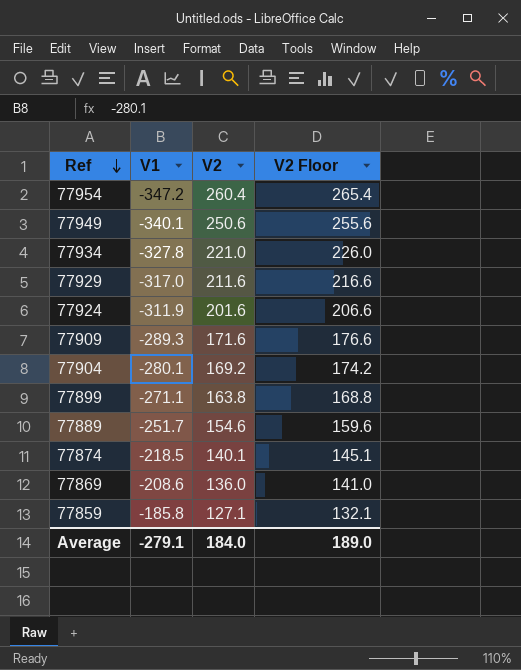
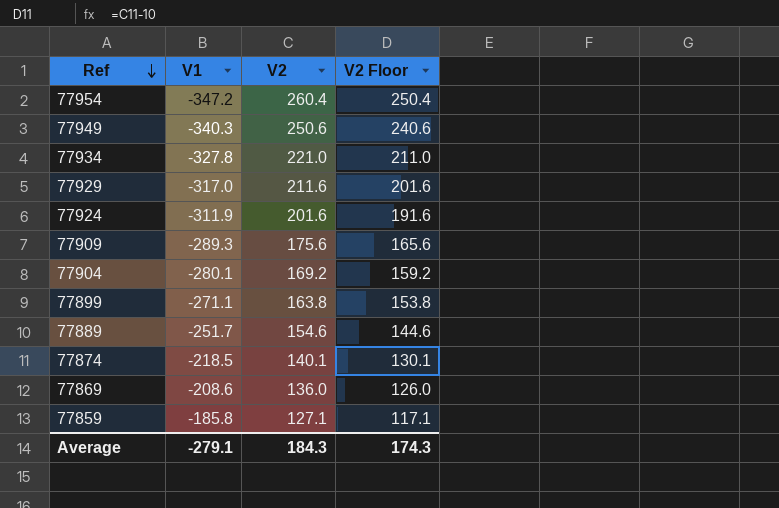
column V2 Floor | formula: [V2] + 5 -> [V2] - 10
77949 | V1: -340.1 -> -340.3
77909 | V2: 171.6 -> 175.6
Average | V2: 184.0 -> 184.3
Average | V2 Floor: 189.0 -> 174.3

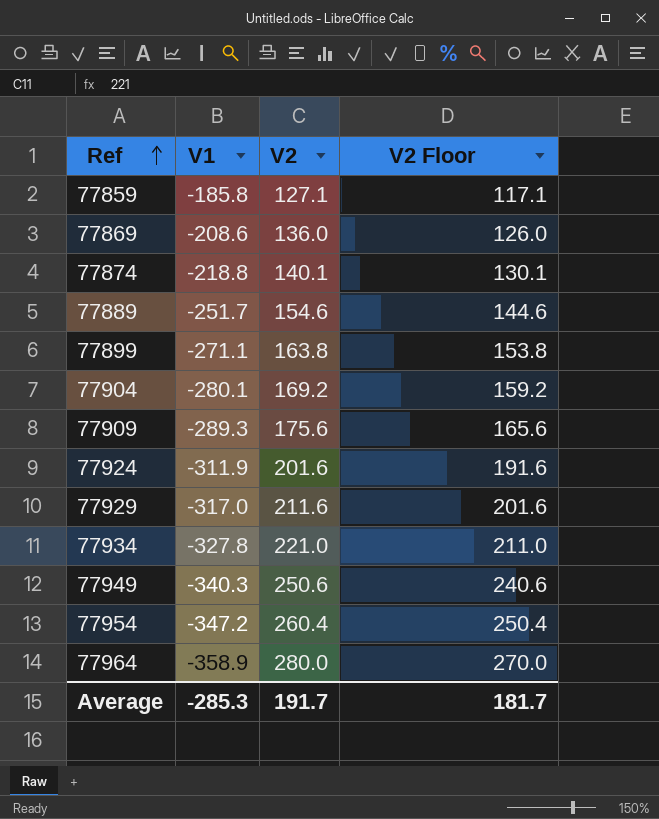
row order: Ref descending -> Ref ascending
77874 | V1: -218.5 -> -218.8
row 77964: none -> -358.9 | 280.0 | 270.0
Average | V1: -279.1 -> -285.3
Average | V2: 184.3 -> 191.7
Average | V2 Floor: 174.3 -> 181.7

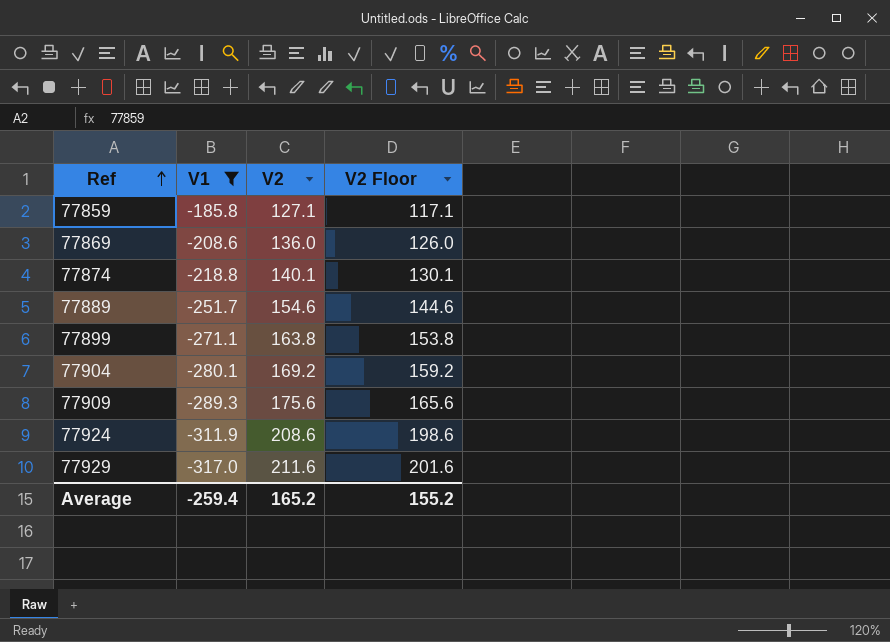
filter: none -> V1 >= -317.0
77924 | V2: 201.6 -> 208.6
77924 | V2 Floor: 191.6 -> 198.6
Average | V1: -285.3 -> -259.4
Average | V2: 191.7 -> 165.2
Average | V2 Floor: 181.7 -> 155.2

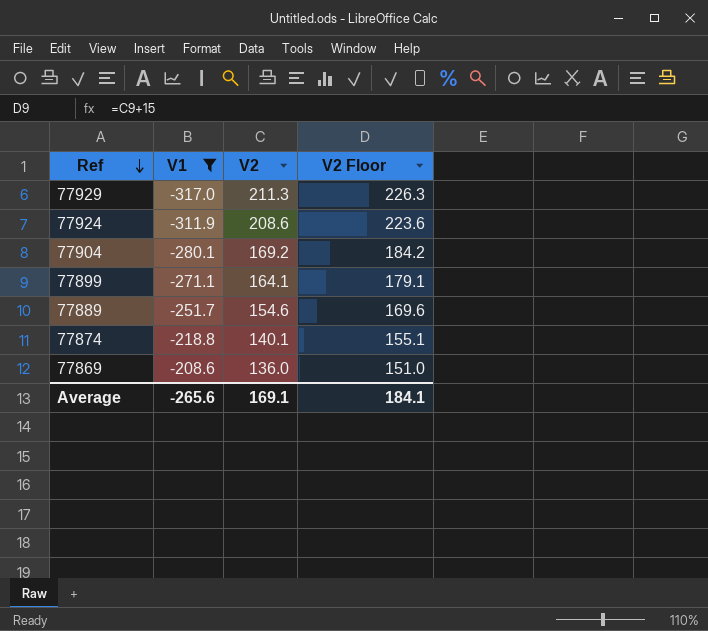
row order: Ref ascending -> Ref descending
column V2 Floor | formula: [V2] - 10 -> [V2] + 15
row 77859: -185.8 | 127.1 | 117.1 -> none
row 77909: -289.3 | 175.6 | 165.6 -> none
77929 | V2: 211.6 -> 211.3
77899 | V2: 163.8 -> 164.1
Average | V1: -259.4 -> -265.6
Average | V2: 165.2 -> 169.1
Average | V2 Floor: 155.2 -> 184.1

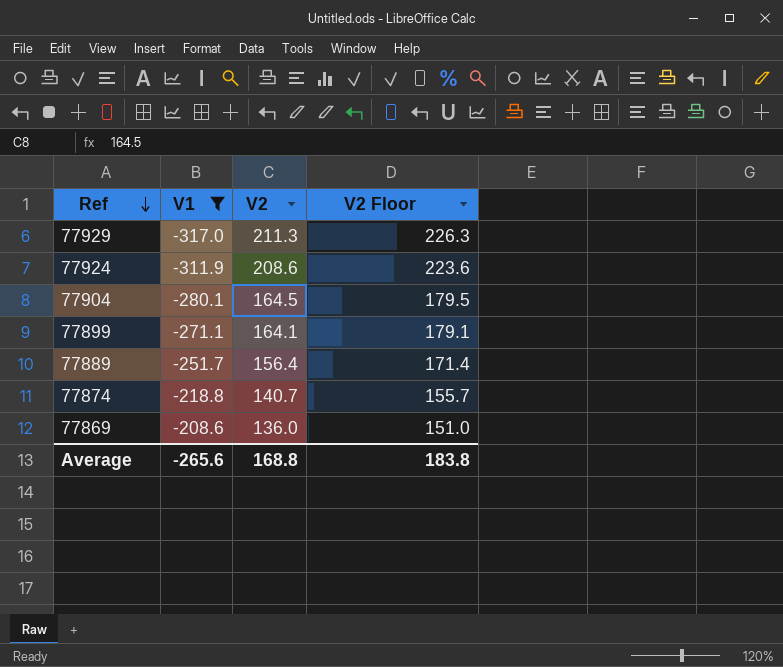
77904 | V2: 169.2 -> 164.5
77904 | V2 Floor: 184.2 -> 179.5
77889 | V2: 154.6 -> 156.4
77889 | V2 Floor: 169.6 -> 171.4
77874 | V2: 140.1 -> 140.7
77874 | V2 Floor: 155.1 -> 155.7
Average | V2: 169.1 -> 168.8
Average | V2 Floor: 184.1 -> 183.8

